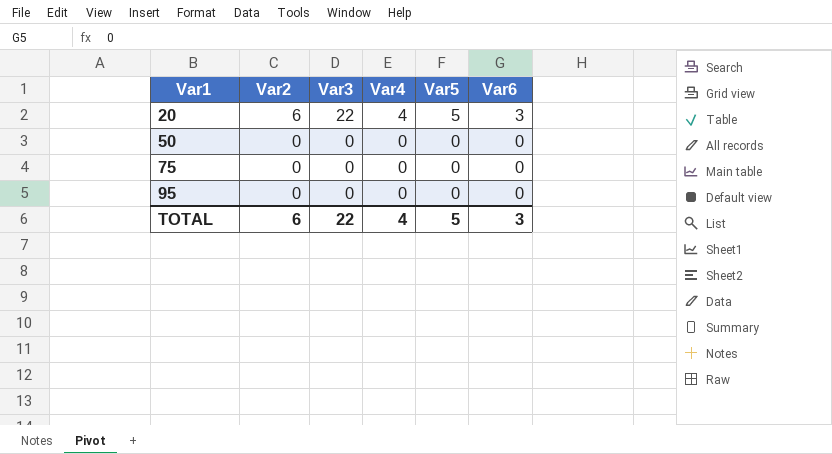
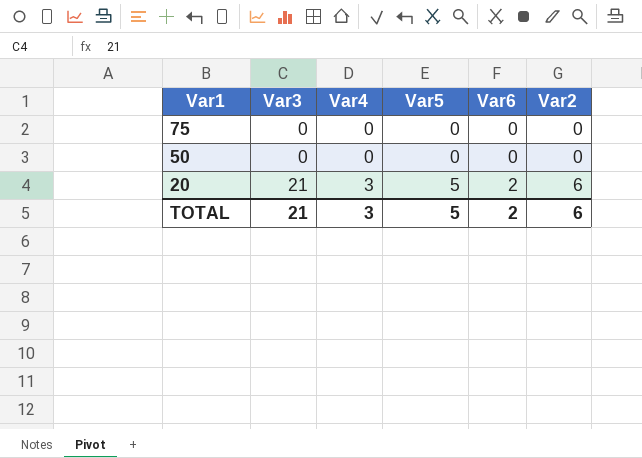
row order: Var1 ascending -> Var1 descending
column Var2 | position: 2 -> 6
row 95: 0 | 0 | 0 | 0 | 0 -> none
20 | Var3: 22 -> 21
20 | Var4: 4 -> 3
20 | Var6: 3 -> 2
TOTAL | Var3: 22 -> 21
TOTAL | Var4: 4 -> 3
TOTAL | Var6: 3 -> 2

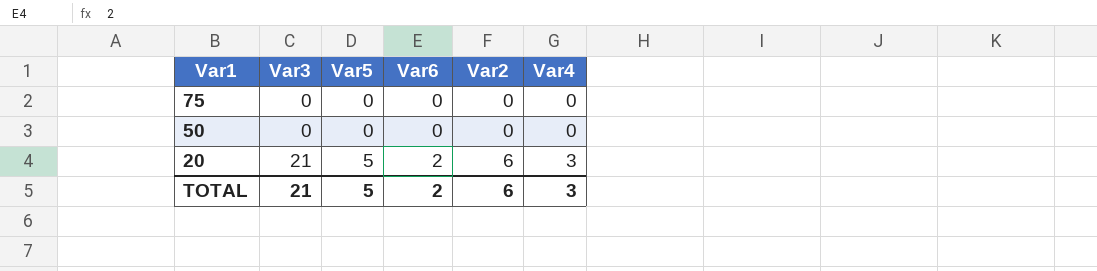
column Var4 | position: 3 -> 6

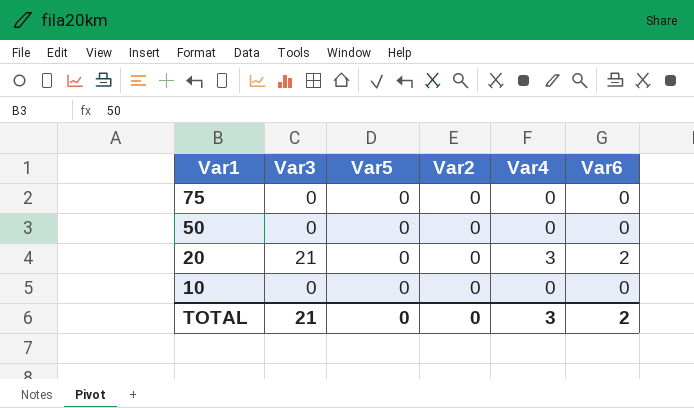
column Var6 | position: 4 -> 6
20 | Var5: 5 -> 0
20 | Var2: 6 -> 0
row 10: none -> 0 | 0 | 0 | 0 | 0
TOTAL | Var5: 5 -> 0
TOTAL | Var2: 6 -> 0

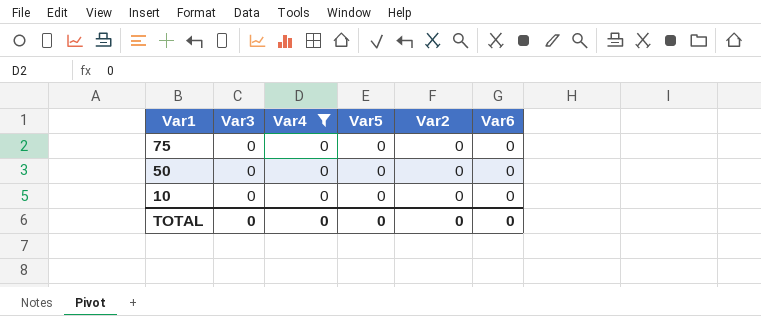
filter: none -> Var4 = 0
column Var4 | position: 5 -> 3
TOTAL | Var3: 21 -> 0
TOTAL | Var4: 3 -> 0
TOTAL | Var6: 2 -> 0

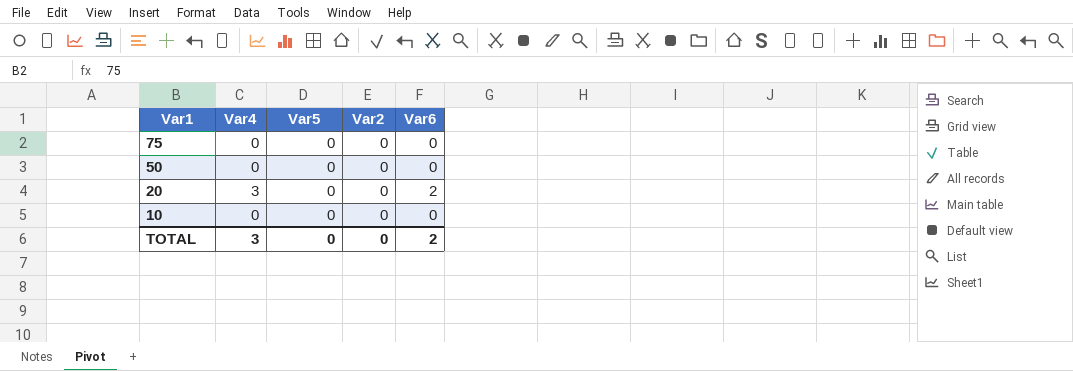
filter: Var4 = 0 -> none
column Var3 | position: 2 -> none
TOTAL | Var4: 0 -> 3
TOTAL | Var6: 0 -> 2

